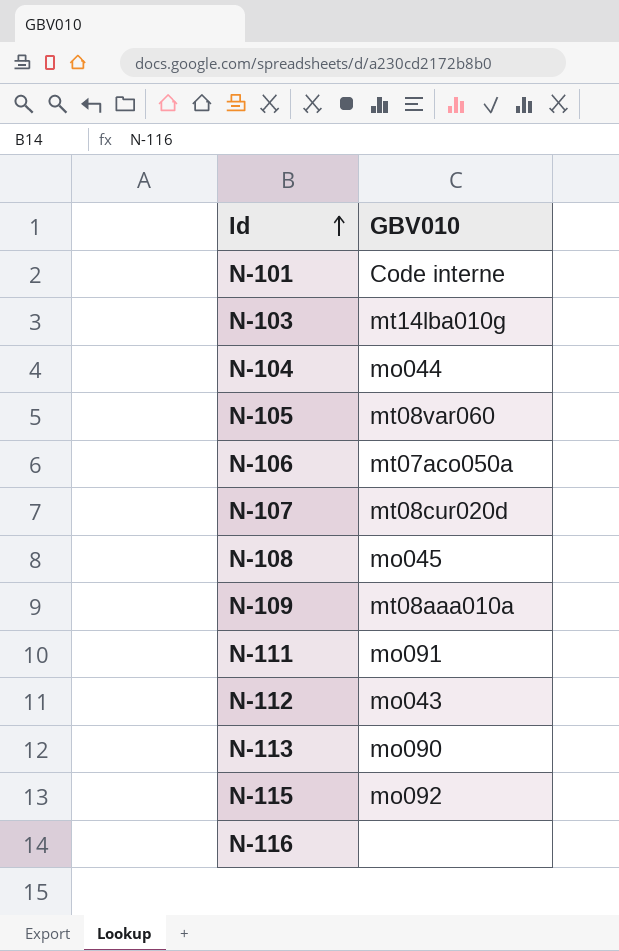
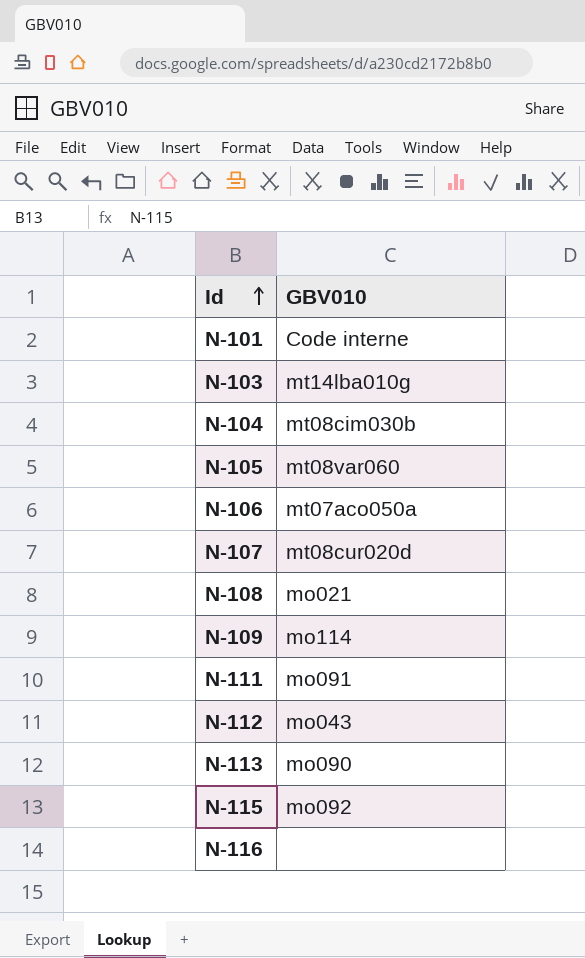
N-104 | GBV010: mo044 -> mt08cim030b
N-108 | GBV010: mo045 -> mo021
N-109 | GBV010: mt08aaa010a -> mo114

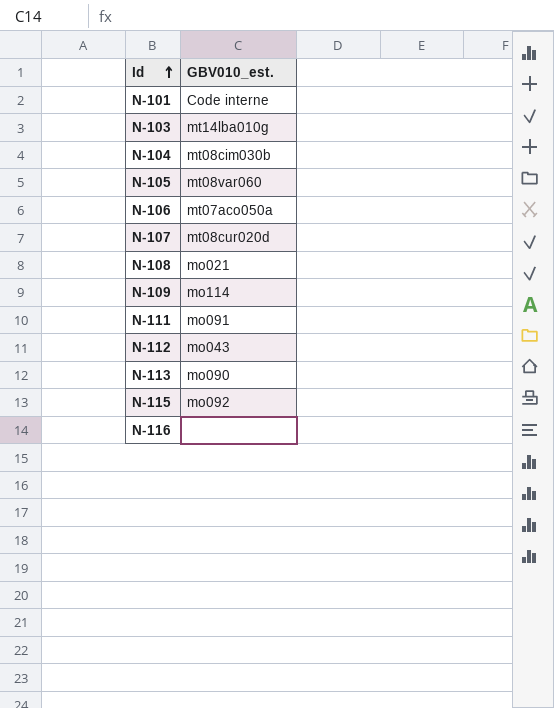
column name: GBV010 -> GBV010_est.

